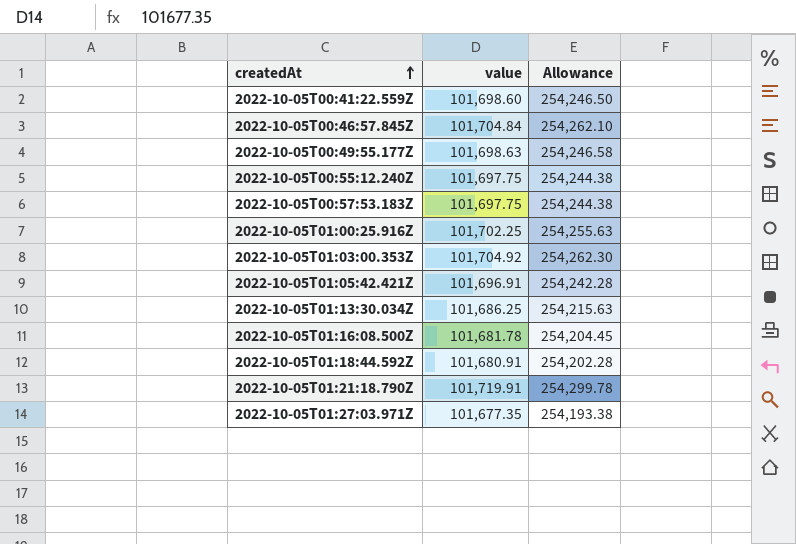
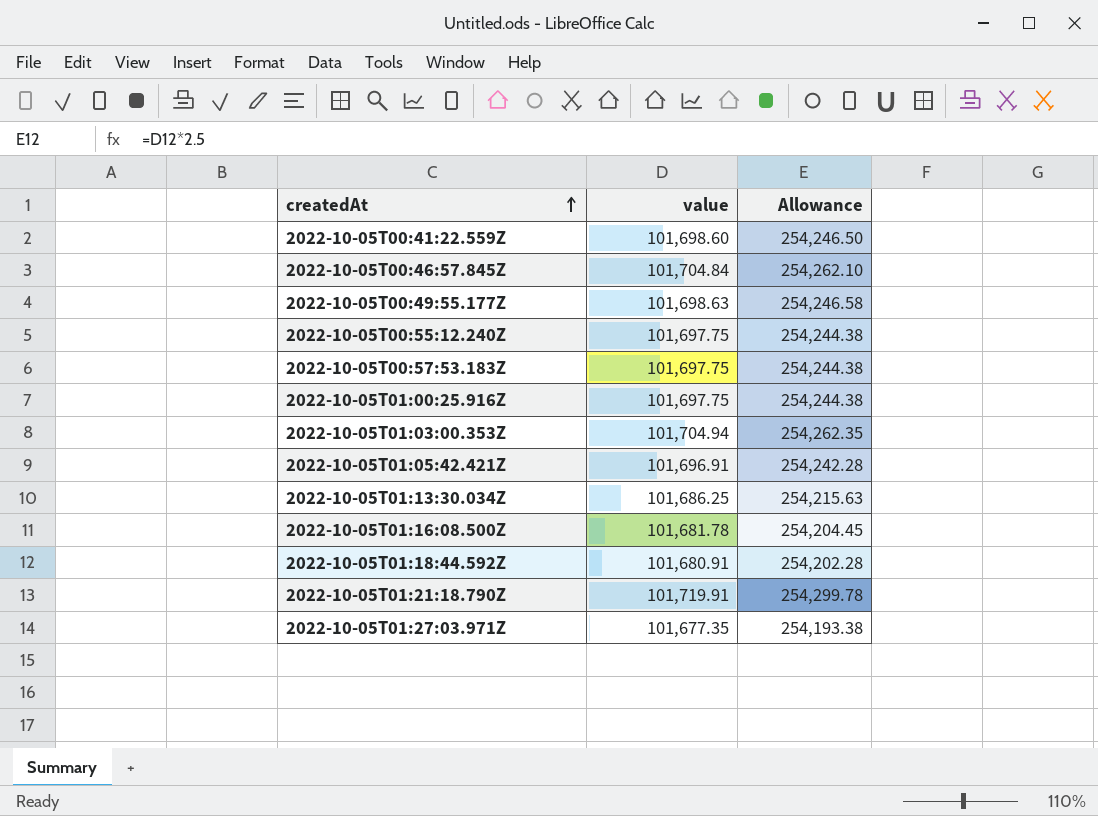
2022-10-05T01:00:25.916Z | value: 101,702.25 -> 101,697.75
2022-10-05T01:00:25.916Z | Allowance: 254,255.63 -> 254,244.38
2022-10-05T01:03:00.353Z | value: 101,704.92 -> 101,704.94
2022-10-05T01:03:00.353Z | Allowance: 254,262.30 -> 254,262.35

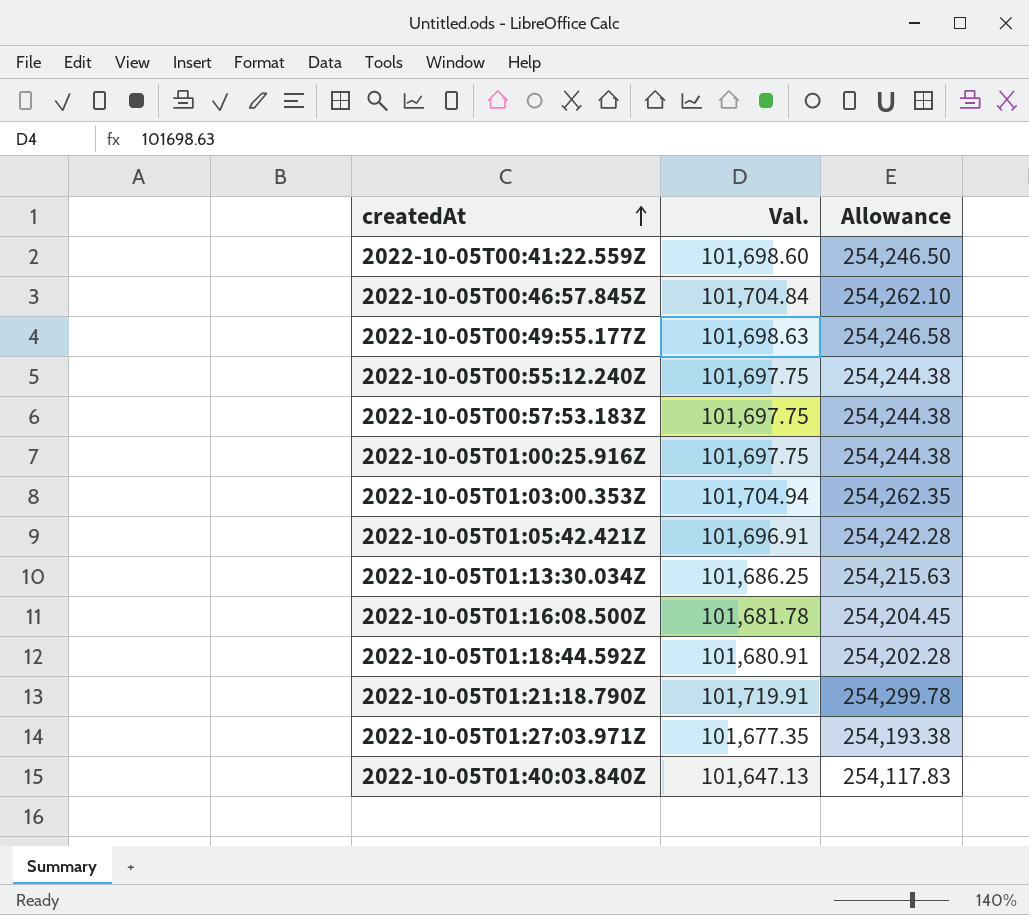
column name: value -> Val.
row 2022-10-05T01:40:03.840Z: none -> 101,647.13 | 254,117.83

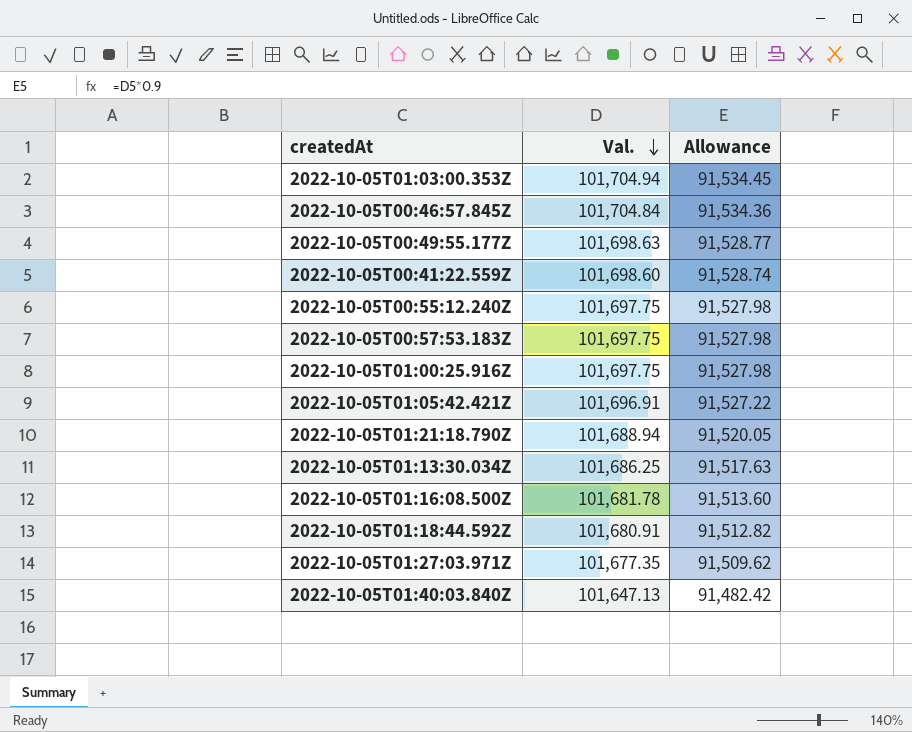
row order: createdAt ascending -> Val. descending
column Allowance | formula: [Val.] * 2.5 -> [Val.] * 0.9
2022-10-05T01:21:18.790Z | Val.: 101,719.91 -> 101,688.94

